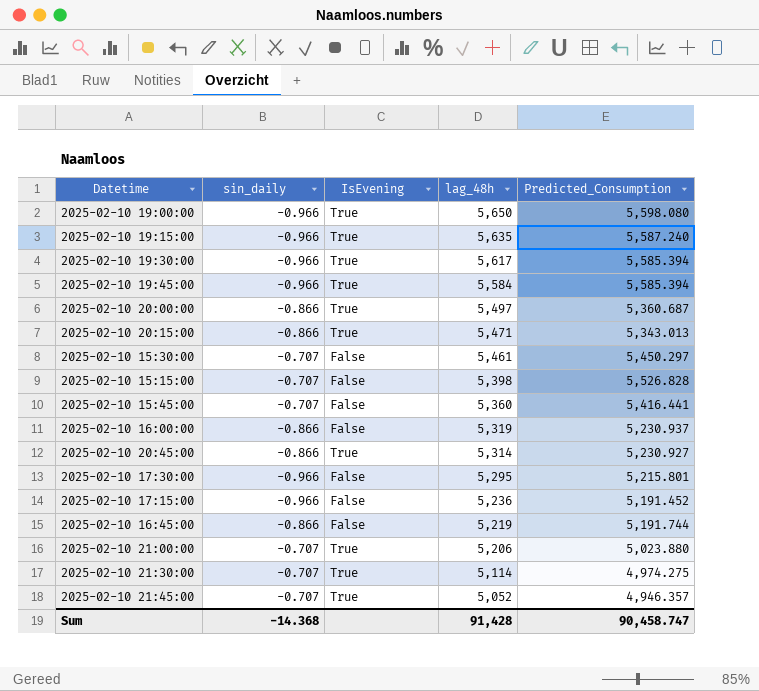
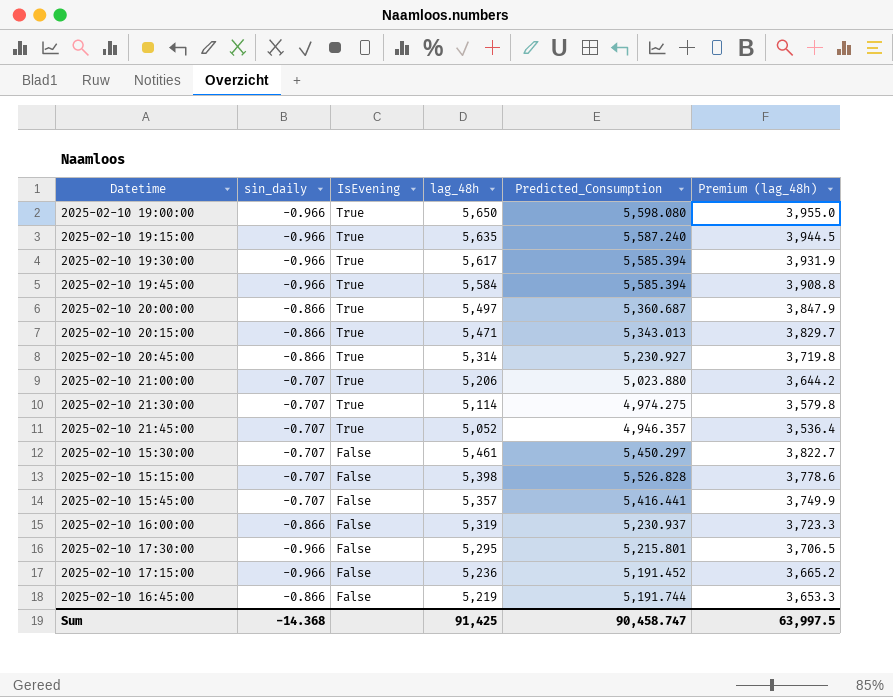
row order: lag_48h descending -> IsEvening descending
column Premium (lag_48h) | formula: none -> [lag_48h] * 0.7
2025-02-10 15:45:00 | lag_48h: 5,360 -> 5,357
Sum | lag_48h: 91,428 -> 91,425

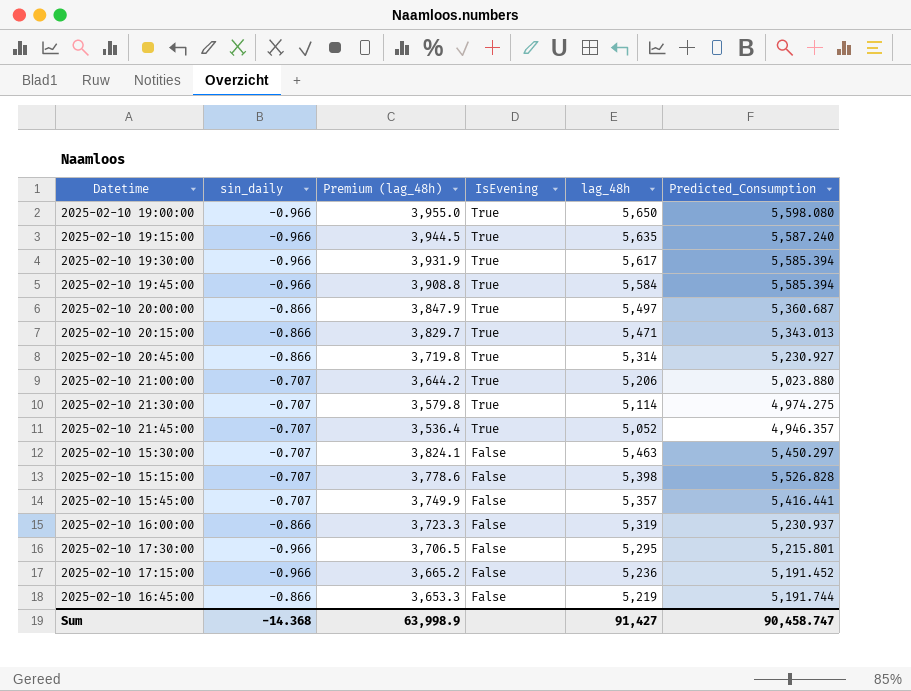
column Premium (lag_48h) | position: 6 -> 3
2025-02-10 15:30:00 | Premium (lag_48h): 3,822.7 -> 3,824.1
2025-02-10 15:30:00 | lag_48h: 5,461 -> 5,463
Sum | Premium (lag_48h): 63,997.5 -> 63,998.9
Sum | lag_48h: 91,425 -> 91,427

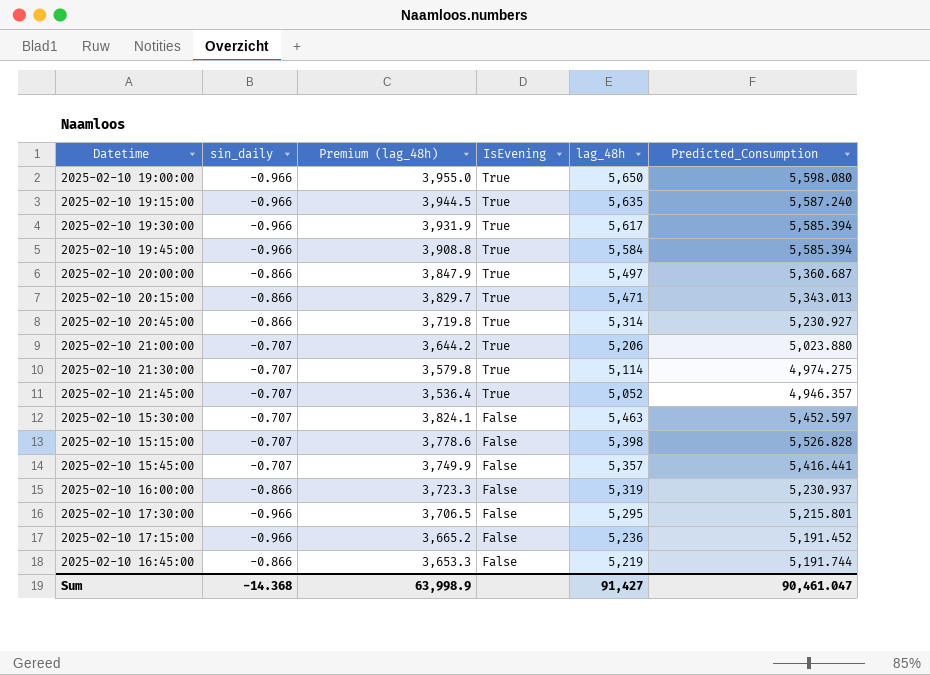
2025-02-10 15:30:00 | Predicted_Consumption: 5,450.297 -> 5,452.597
Sum | Predicted_Consumption: 90,458.747 -> 90,461.047

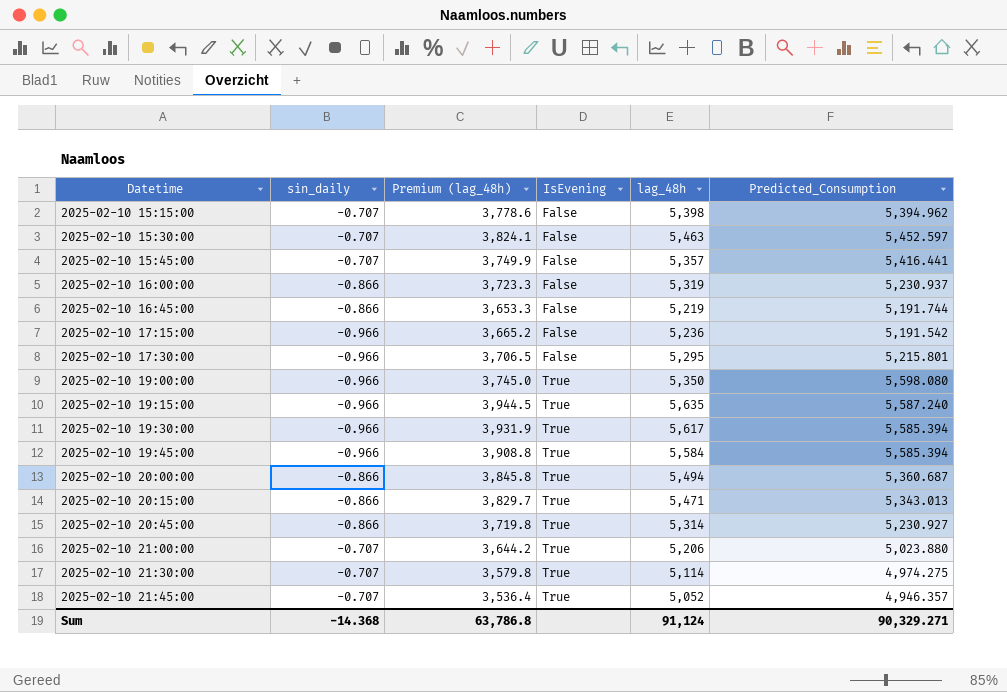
row order: IsEvening descending -> Datetime ascending
2025-02-10 15:15:00 | Predicted_Consumption: 5,526.828 -> 5,394.962
2025-02-10 17:15:00 | Predicted_Consumption: 5,191.452 -> 5,191.542
2025-02-10 19:00:00 | Premium (lag_48h): 3,955.0 -> 3,745.0
2025-02-10 19:00:00 | lag_48h: 5,650 -> 5,350
2025-02-10 20:00:00 | Premium (lag_48h): 3,847.9 -> 3,845.8
2025-02-10 20:00:00 | lag_48h: 5,497 -> 5,494
Sum | Premium (lag_48h): 63,998.9 -> 63,786.8
Sum | lag_48h: 91,427 -> 91,124
Sum | Predicted_Consumption: 90,461.047 -> 90,329.271

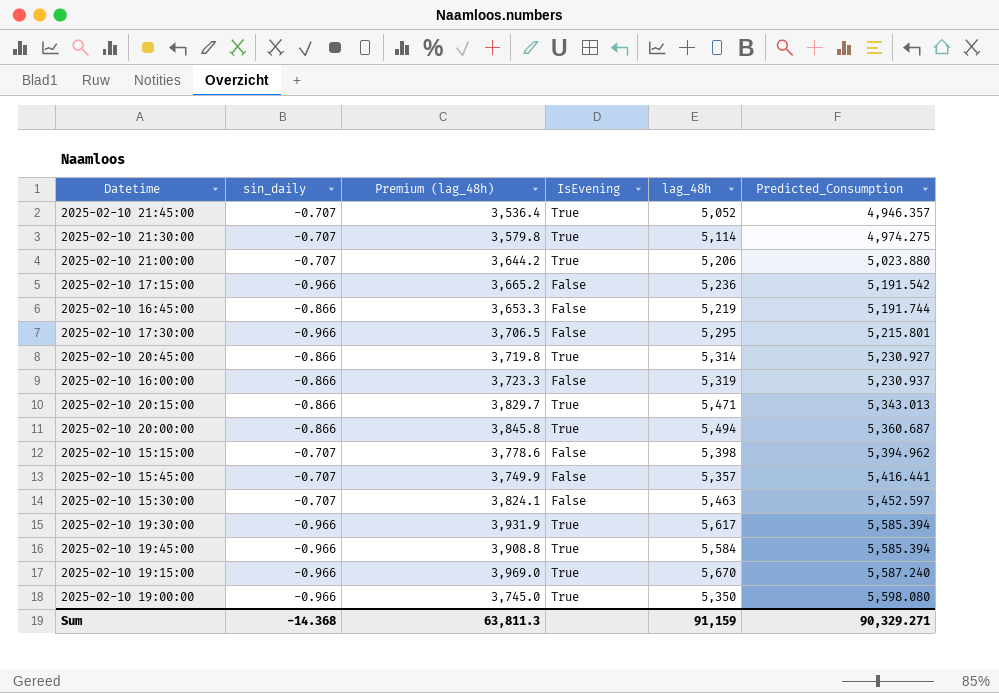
row order: Datetime ascending -> Predicted_Consumption ascending
2025-02-10 19:15:00 | Premium (lag_48h): 3,944.5 -> 3,969.0
2025-02-10 19:15:00 | lag_48h: 5,635 -> 5,670
Sum | Premium (lag_48h): 63,786.8 -> 63,811.3
Sum | lag_48h: 91,124 -> 91,159

